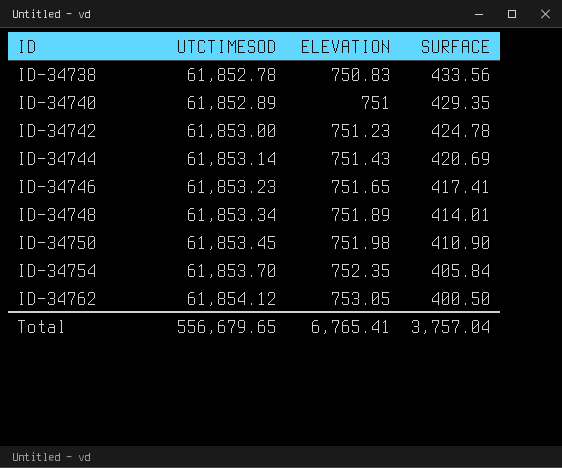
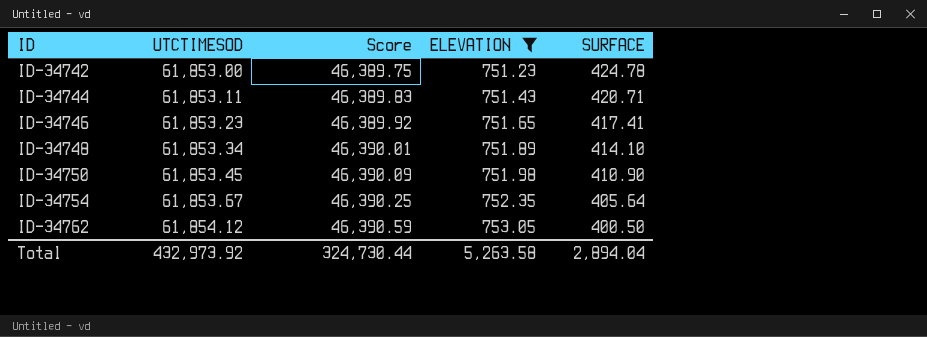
filter: none -> ELEVATION >= 751.23
column Score | formula: none -> [UTCTIMESOD] * 0.75
ID-34744 | UTCTIMESOD: 61,853.14 -> 61,853.11
ID-34744 | SURFACE: 420.69 -> 420.71
ID-34748 | SURFACE: 414.01 -> 414.10
ID-34754 | UTCTIMESOD: 61,853.70 -> 61,853.67
ID-34754 | SURFACE: 405.84 -> 405.64
Total | UTCTIMESOD: 556,679.65 -> 432,973.92
Total | ELEVATION: 6,765.41 -> 5,263.58
Total | SURFACE: 3,757.04 -> 2,894.04

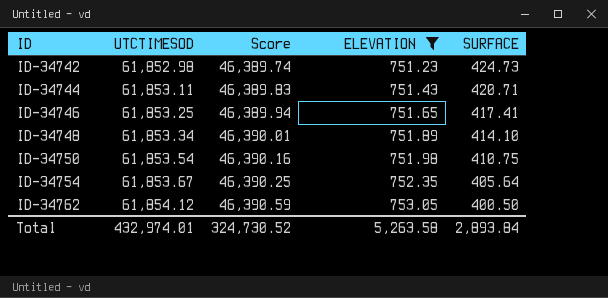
ID-34742 | UTCTIMESOD: 61,853.00 -> 61,852.98
ID-34742 | Score: 46,389.75 -> 46,389.74
ID-34742 | SURFACE: 424.78 -> 424.73
ID-34746 | UTCTIMESOD: 61,853.23 -> 61,853.25
ID-34746 | Score: 46,389.92 -> 46,389.94
ID-34750 | UTCTIMESOD: 61,853.45 -> 61,853.54
ID-34750 | Score: 46,390.09 -> 46,390.16
ID-34750 | SURFACE: 410.90 -> 410.75
Total | UTCTIMESOD: 432,973.92 -> 432,974.01
Total | Score: 324,730.44 -> 324,730.52
Total | SURFACE: 2,894.04 -> 2,893.84

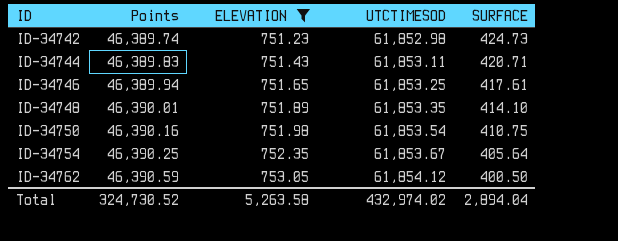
column name: Score -> Points
column UTCTIMESOD | position: 2 -> 4
ID-34746 | SURFACE: 417.41 -> 417.61
ID-34748 | UTCTIMESOD: 61,853.34 -> 61,853.35
Total | UTCTIMESOD: 432,974.01 -> 432,974.02
Total | SURFACE: 2,893.84 -> 2,894.04

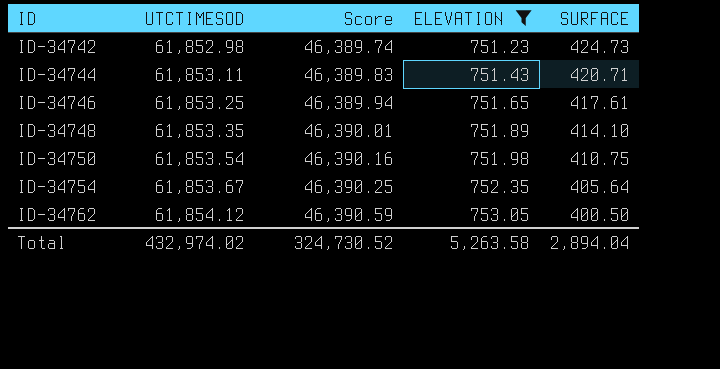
column UTCTIMESOD | position: 4 -> 2
column name: Points -> Score

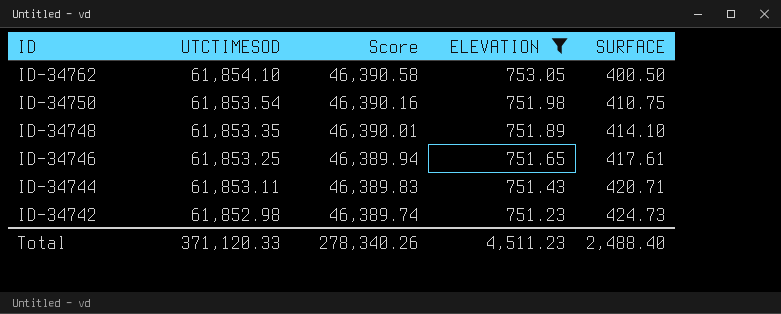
row order: ID ascending -> ID descending
row ID-34754: 61,853.67 | 46,390.25 | 752.35 | 405.64 -> none
ID-34762 | UTCTIMESOD: 61,854.12 -> 61,854.10
ID-34762 | Score: 46,390.59 -> 46,390.58
Total | UTCTIMESOD: 432,974.02 -> 371,120.33
Total | Score: 324,730.52 -> 278,340.26
Total | ELEVATION: 5,263.58 -> 4,511.23
Total | SURFACE: 2,894.04 -> 2,488.40

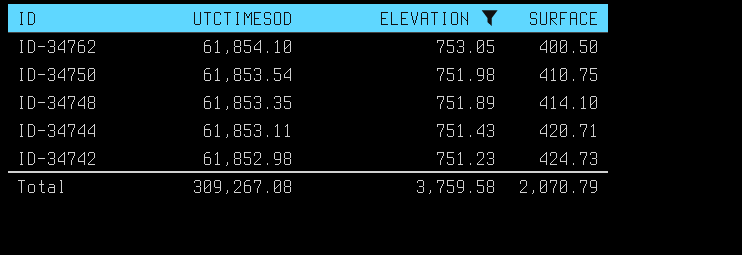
column Score | formula: [UTCTIMESOD] * 0.75 -> none
row ID-34746: 61,853.25 | 46,389.94 | 751.65 | 417.61 -> none
Total | UTCTIMESOD: 371,120.33 -> 309,267.08
Total | ELEVATION: 4,511.23 -> 3,759.58
Total | SURFACE: 2,488.40 -> 2,070.79

